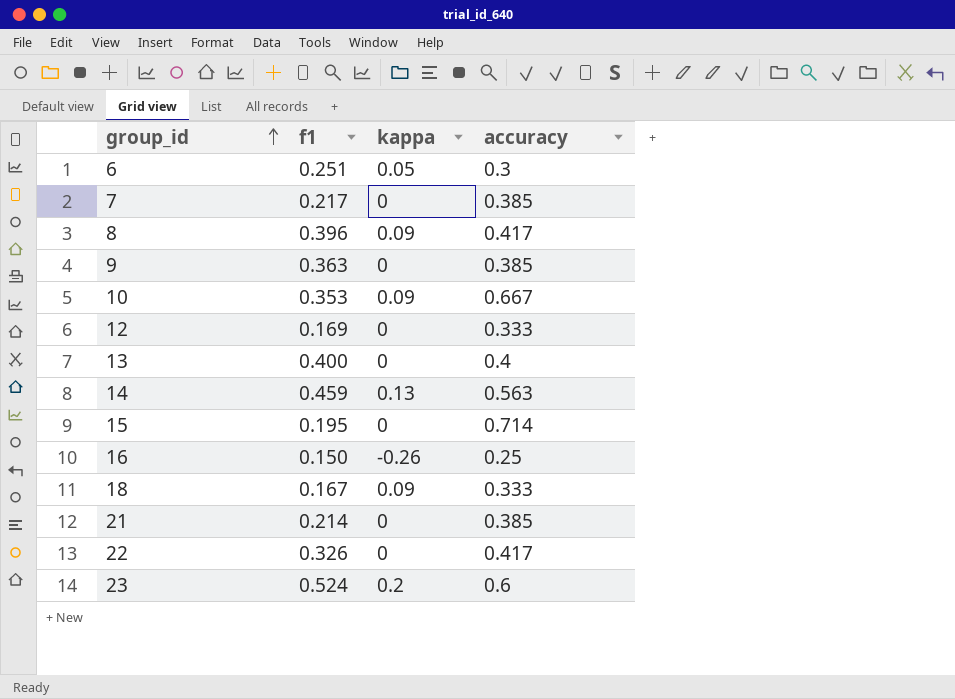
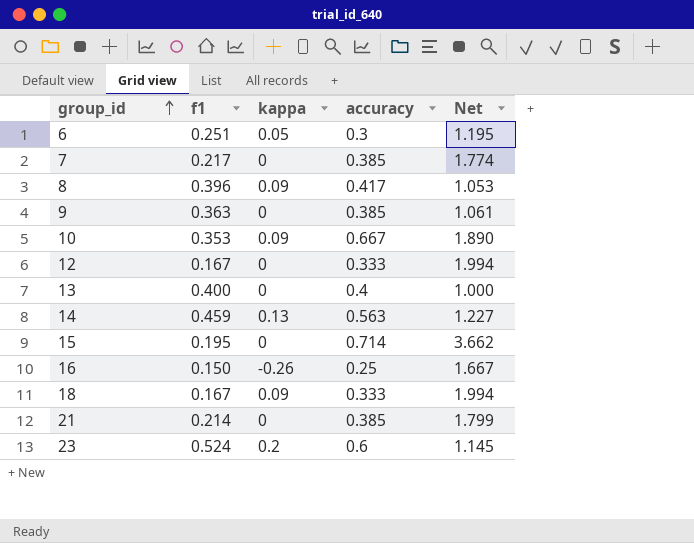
column Net | formula: none -> [accuracy] / [f1]
row 22: 0.326 | 0 | 0.417 -> none
12 | f1: 0.169 -> 0.167

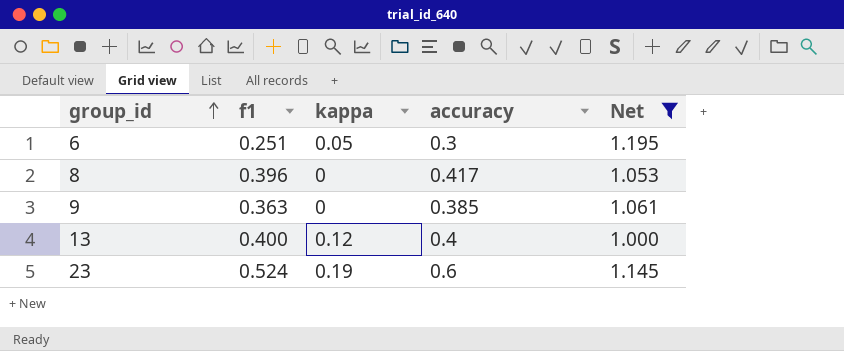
filter: none -> Net <= 1.195
8 | kappa: 0.09 -> 0
13 | kappa: 0 -> 0.12
23 | kappa: 0.2 -> 0.19

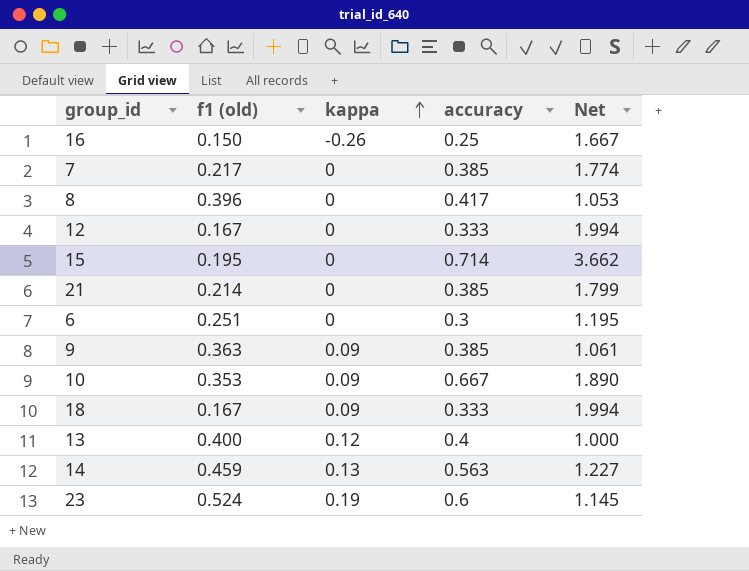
filter: Net <= 1.195 -> none
row order: group_id ascending -> kappa ascending
column name: f1 -> f1 (old)
6 | kappa: 0.05 -> 0
9 | kappa: 0 -> 0.09

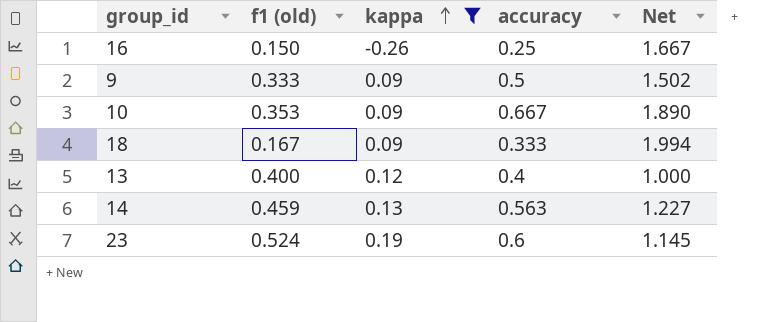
filter: none -> kappa != 0
9 | f1 (old): 0.363 -> 0.333
9 | accuracy: 0.385 -> 0.5
9 | Net: 1.061 -> 1.502

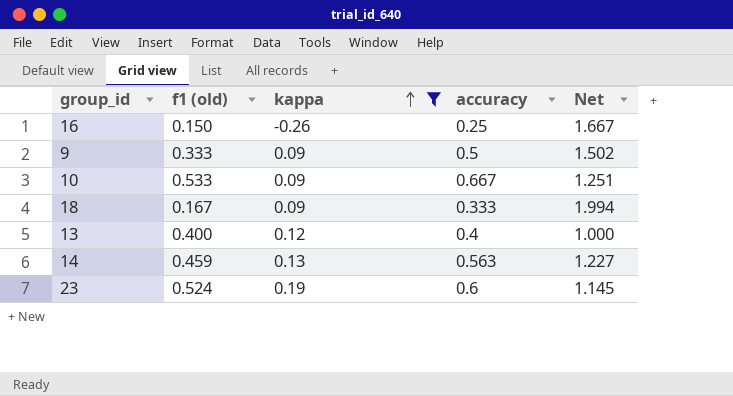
10 | f1 (old): 0.353 -> 0.533
10 | Net: 1.890 -> 1.251

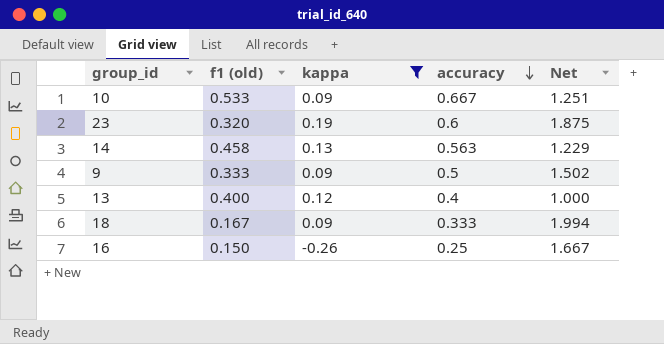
row order: kappa ascending -> accuracy descending
23 | f1 (old): 0.524 -> 0.320
23 | Net: 1.145 -> 1.875
14 | f1 (old): 0.459 -> 0.458
14 | Net: 1.227 -> 1.229

